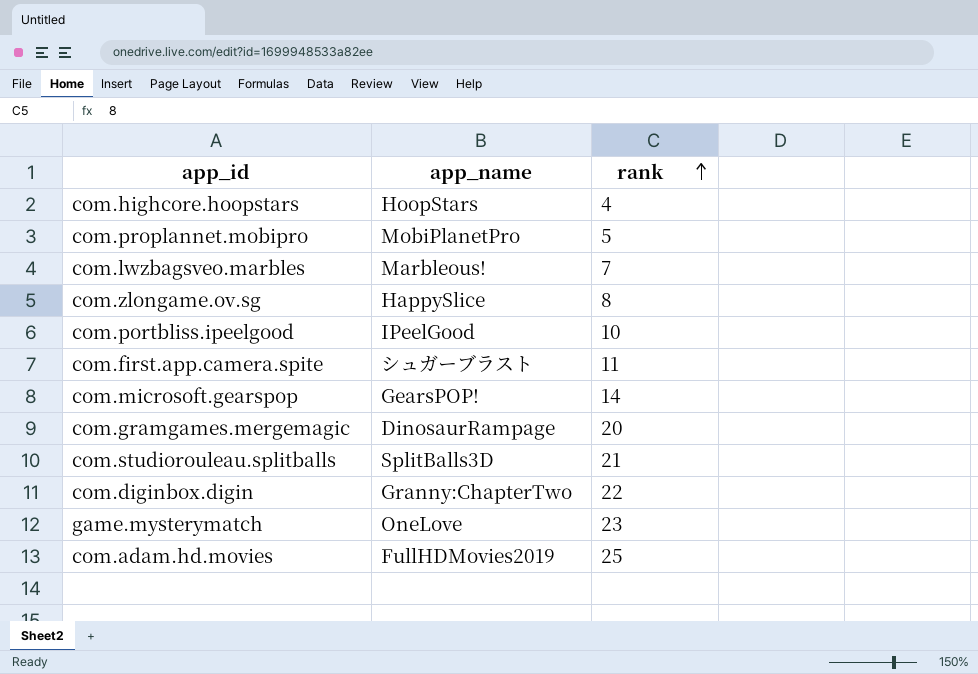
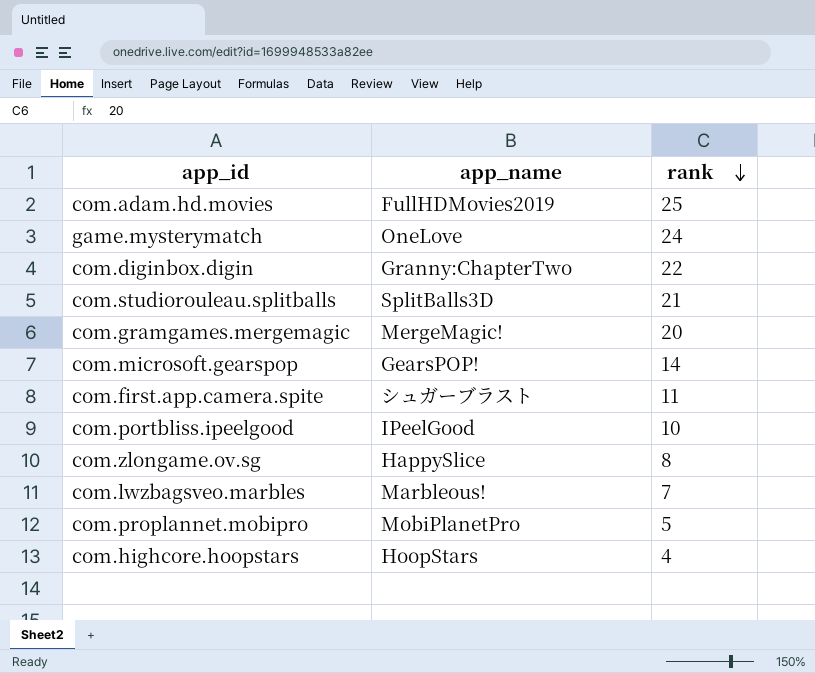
row order: rank ascending -> rank descending
game.mysterymatch | rank: 23 -> 24
com.gramgames.mergemagic | app_name: DinosaurRampage -> MergeMagic!

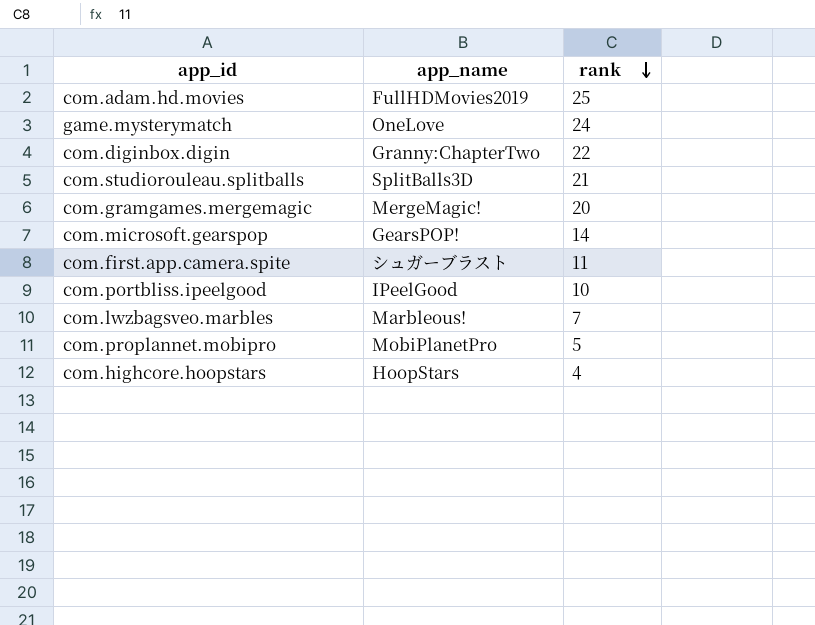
row com.zlongame.ov.sg: HappySlice | 8 -> none

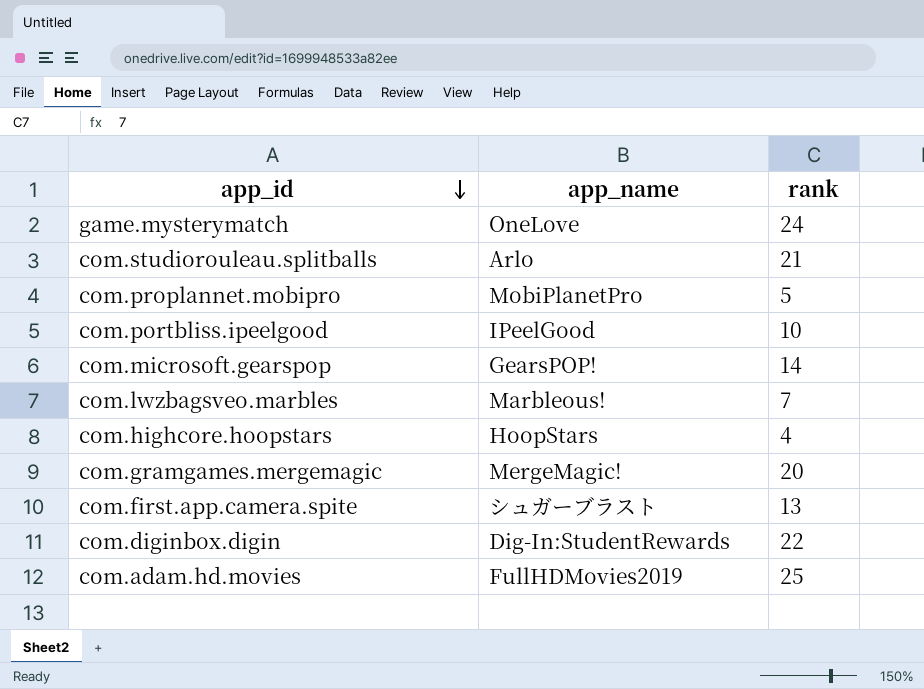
row order: rank descending -> app_id descending
com.studiorouleau.splitballs | app_name: SplitBalls3D -> Arlo
com.first.app.camera.spite | rank: 11 -> 13
com.diginbox.digin | app_name: Granny:ChapterTwo -> Dig-In:StudentRewards

